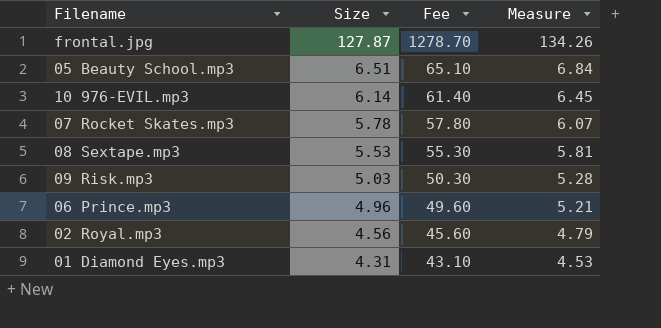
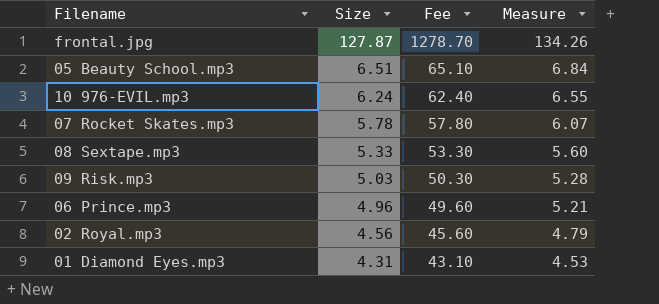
10 976-EVIL.mp3 | Size: 6.14 -> 6.24
10 976-EVIL.mp3 | Fee: 61.40 -> 62.40
10 976-EVIL.mp3 | Measure: 6.45 -> 6.55
08 Sextape.mp3 | Size: 5.53 -> 5.33
08 Sextape.mp3 | Fee: 55.30 -> 53.30
08 Sextape.mp3 | Measure: 5.81 -> 5.60

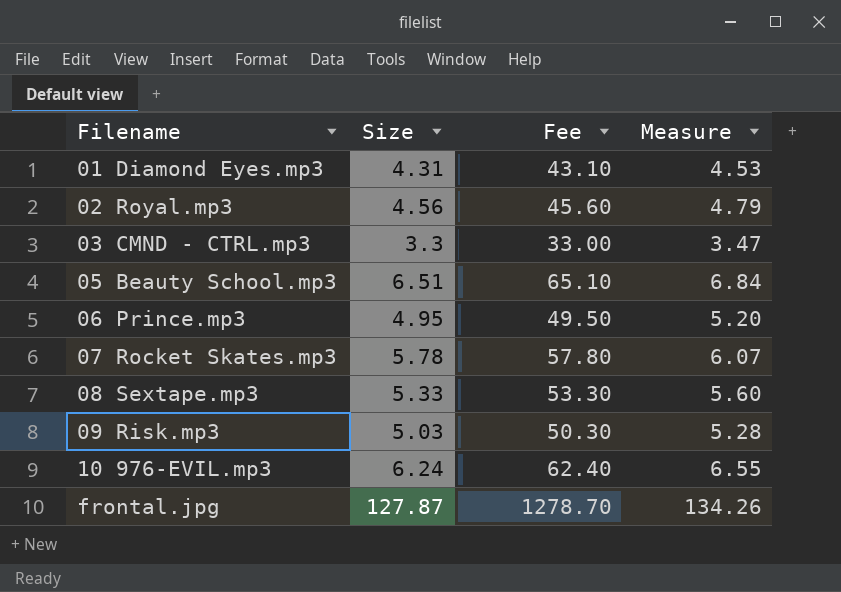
row order: Size descending -> Filename ascending
row 03 CMND - CTRL.mp3: none -> 3.3 | 33.00 | 3.47
06 Prince.mp3 | Size: 4.96 -> 4.95
06 Prince.mp3 | Fee: 49.60 -> 49.50
06 Prince.mp3 | Measure: 5.21 -> 5.20

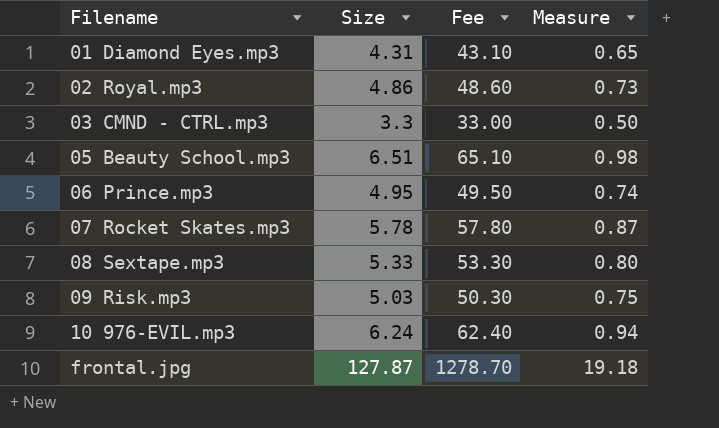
column Measure | formula: [Size] * 1.05 -> [Size] * 0.15
02 Royal.mp3 | Size: 4.56 -> 4.86
02 Royal.mp3 | Fee: 45.60 -> 48.60

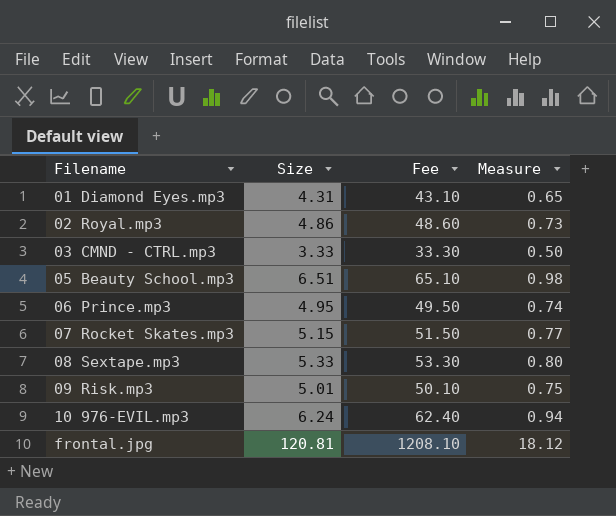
03 CMND - CTRL.mp3 | Size: 3.3 -> 3.33
03 CMND - CTRL.mp3 | Fee: 33.00 -> 33.30
07 Rocket Skates.mp3 | Size: 5.78 -> 5.15
07 Rocket Skates.mp3 | Fee: 57.80 -> 51.50
07 Rocket Skates.mp3 | Measure: 0.87 -> 0.77
09 Risk.mp3 | Size: 5.03 -> 5.01
09 Risk.mp3 | Fee: 50.30 -> 50.10
frontal.jpg | Size: 127.87 -> 120.81
frontal.jpg | Fee: 1278.70 -> 1208.10
frontal.jpg | Measure: 19.18 -> 18.12

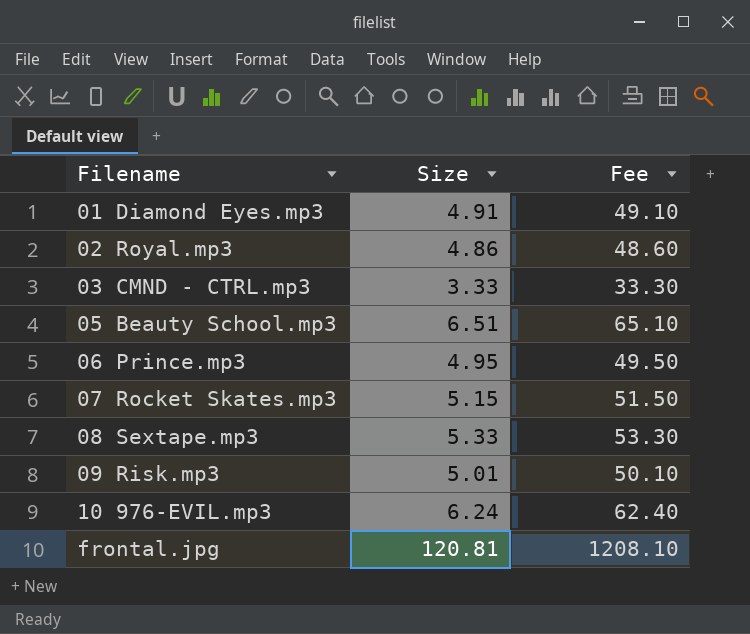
column Measure | formula: [Size] * 0.15 -> none
01 Diamond Eyes.mp3 | Size: 4.31 -> 4.91
01 Diamond Eyes.mp3 | Fee: 43.10 -> 49.10

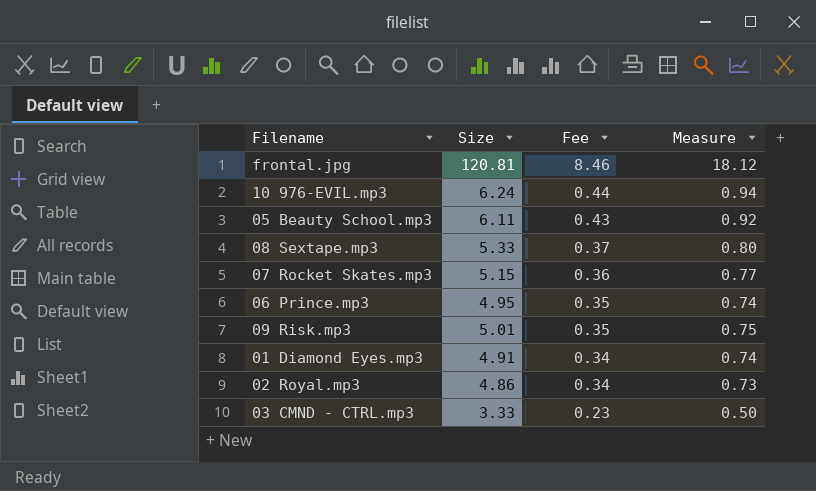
row order: Filename ascending -> Fee descending
column Fee | formula: [Size] * 10 -> [Size] * 0.07
column Measure | formula: none -> [Size] * 0.15
05 Beauty School.mp3 | Size: 6.51 -> 6.11

